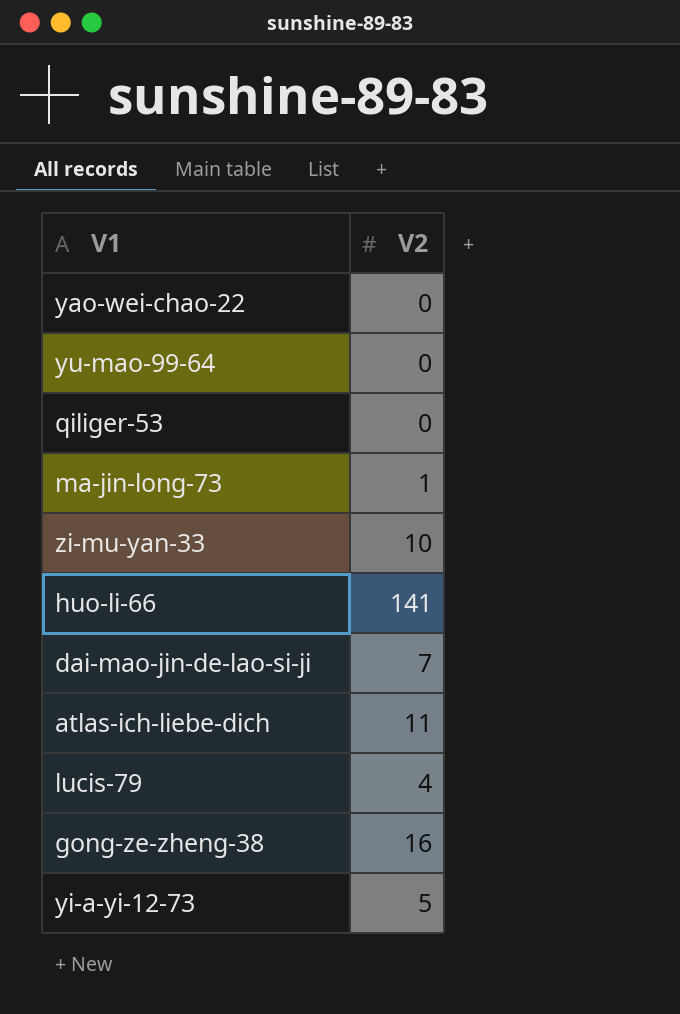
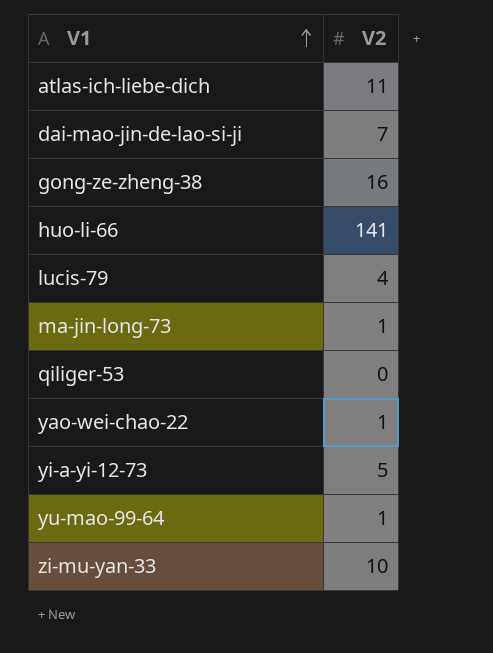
row order: none -> V1 ascending
yao-wei-chao-22 | V2: 0 -> 1
yu-mao-99-64 | V2: 0 -> 1

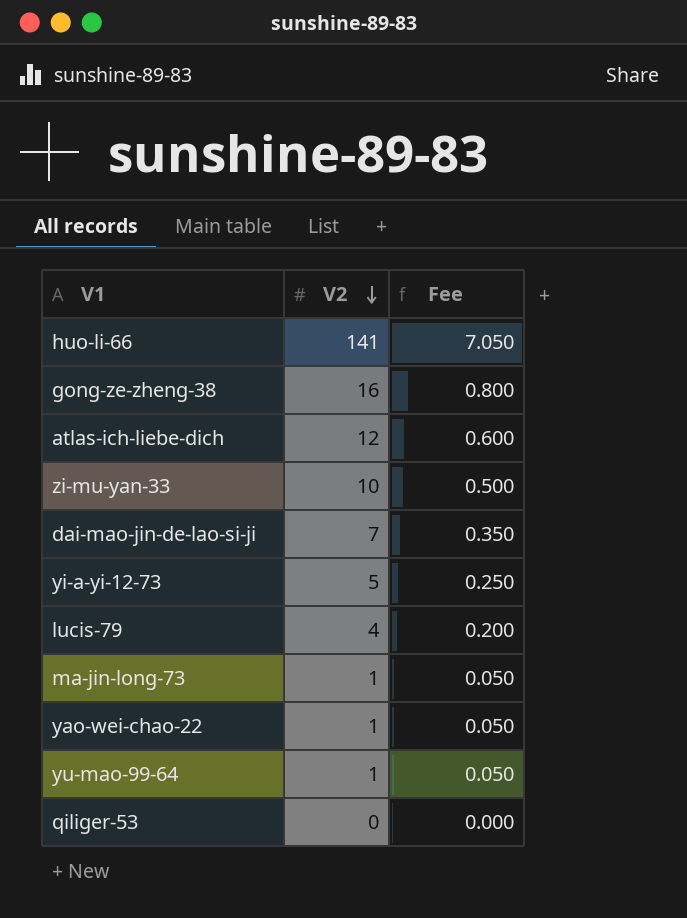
row order: V1 ascending -> V2 descending
column Fee | formula: none -> [V2] * 0.05
atlas-ich-liebe-dich | V2: 11 -> 12

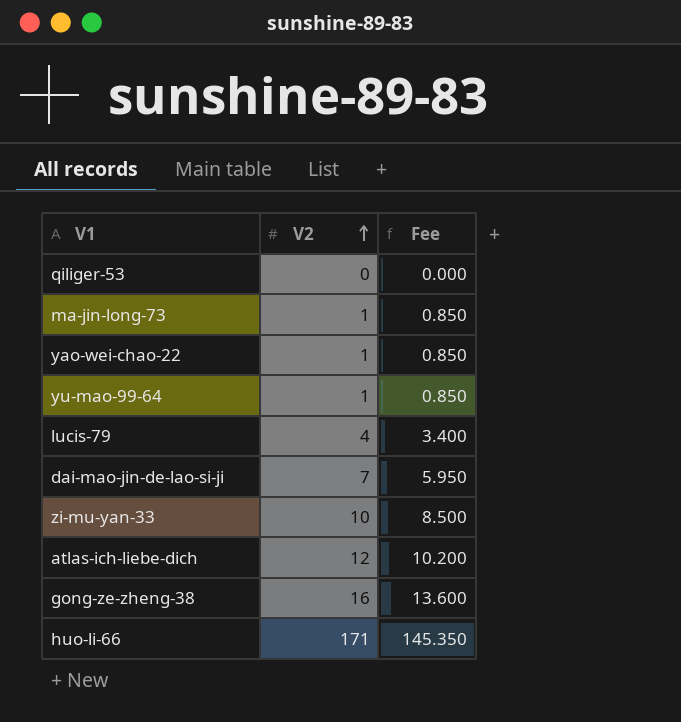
row order: V2 descending -> V2 ascending
column Fee | formula: [V2] * 0.05 -> [V2] * 0.85
row yi-a-yi-12-73: 5 | 0.250 -> none
huo-li-66 | V2: 141 -> 171

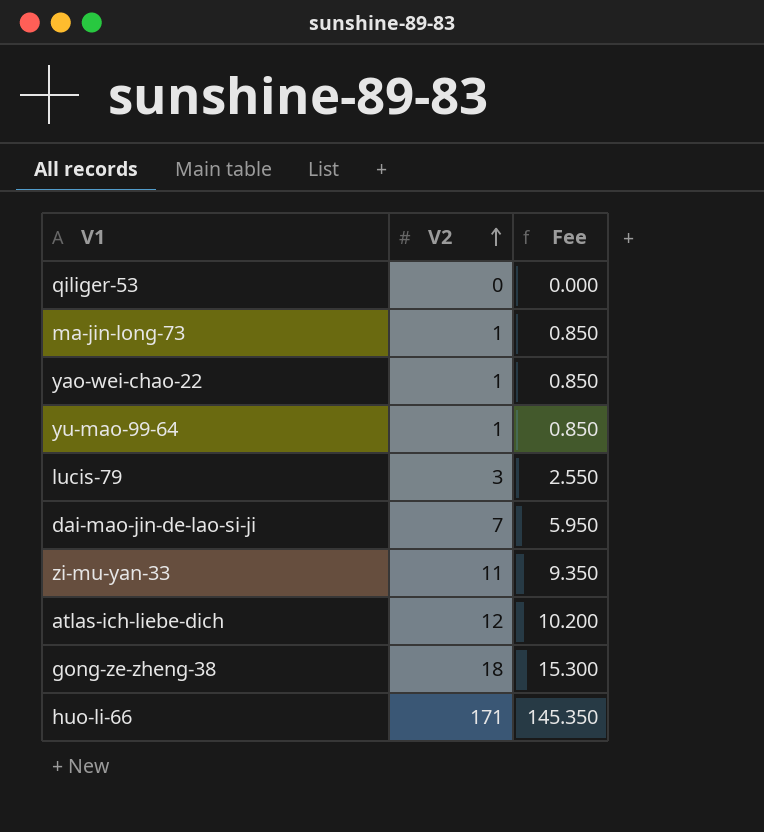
lucis-79 | V2: 4 -> 3
lucis-79 | Fee: 3.400 -> 2.550
zi-mu-yan-33 | V2: 10 -> 11
zi-mu-yan-33 | Fee: 8.500 -> 9.350
gong-ze-zheng-38 | V2: 16 -> 18
gong-ze-zheng-38 | Fee: 13.600 -> 15.300

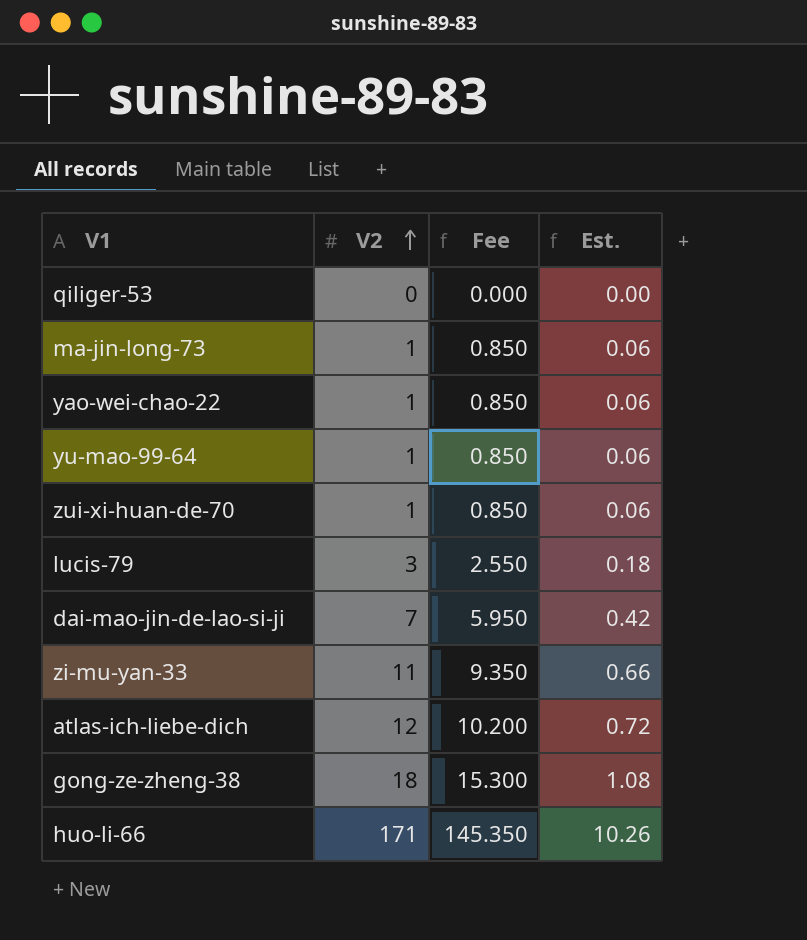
column Est. | formula: none -> [V2] * 0.06
row zui-xi-huan-de-70: none -> 1 | 0.850 | 0.06

